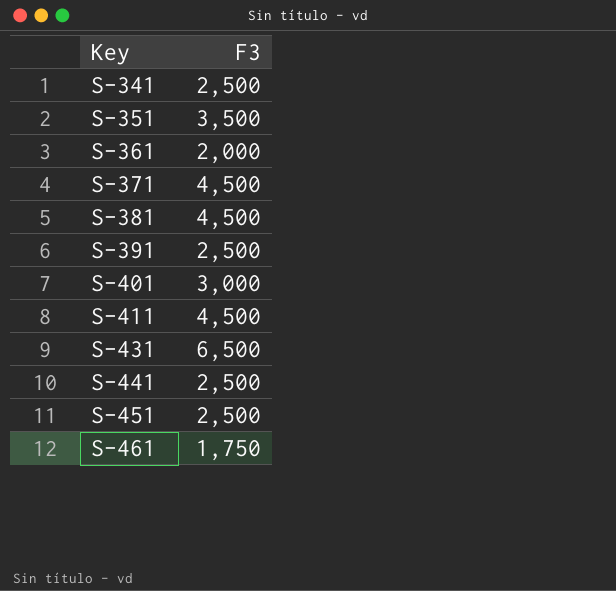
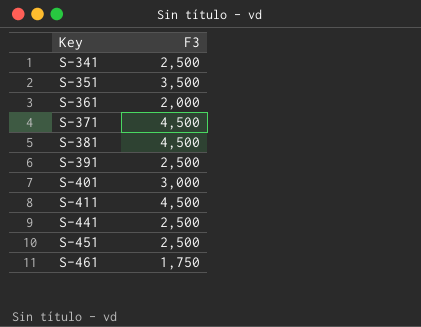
row S-431: 6,500 -> none

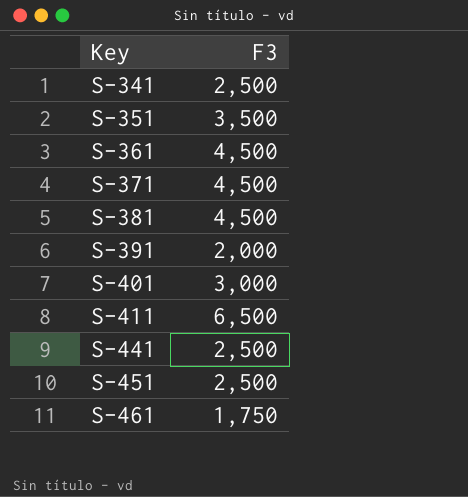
S-361 | F3: 2,000 -> 4,500
S-391 | F3: 2,500 -> 2,000
S-411 | F3: 4,500 -> 6,500

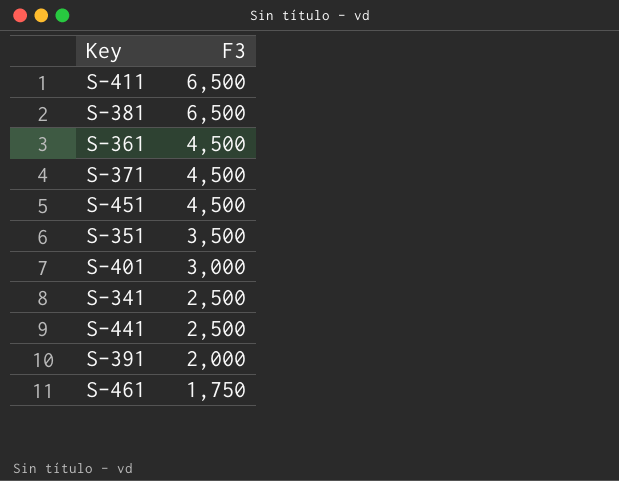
row order: Key ascending -> F3 descending
S-381 | F3: 4,500 -> 6,500
S-451 | F3: 2,500 -> 4,500

